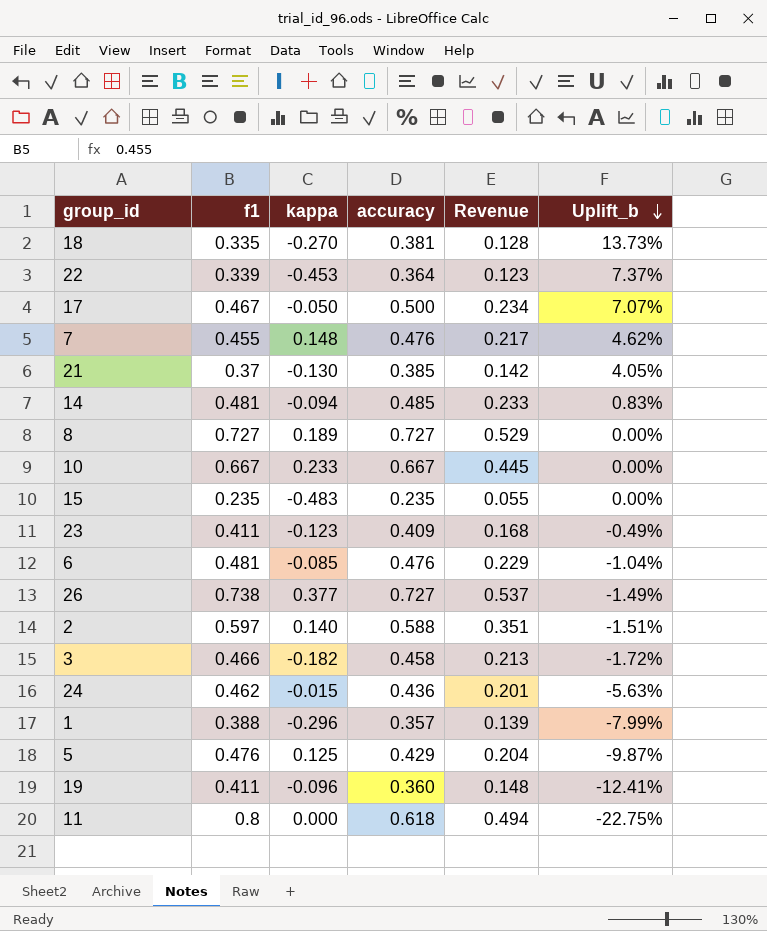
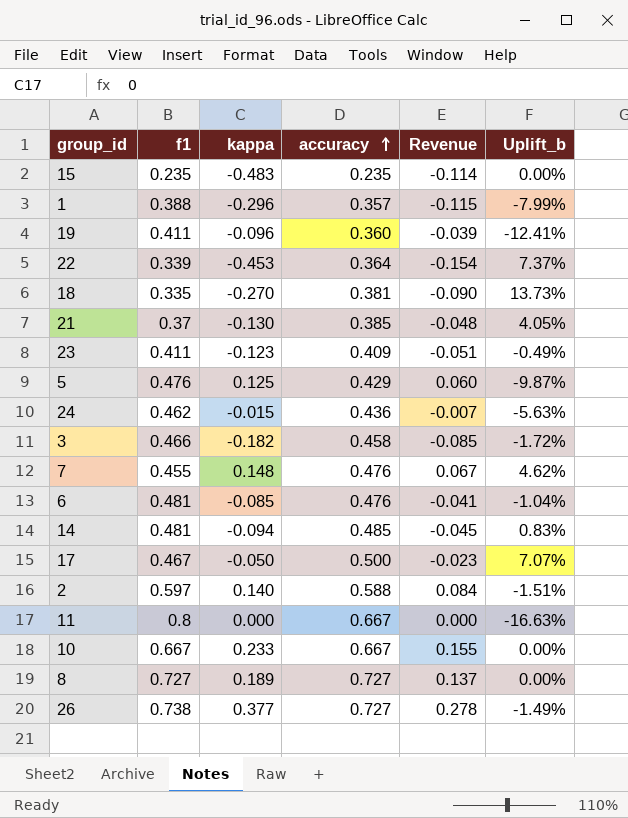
row order: Uplift_b descending -> accuracy ascending
column Revenue | formula: [f1] * [accuracy] -> [f1] * [kappa]
11 | accuracy: 0.618 -> 0.667
11 | Uplift_b: -22.75% -> -16.63%

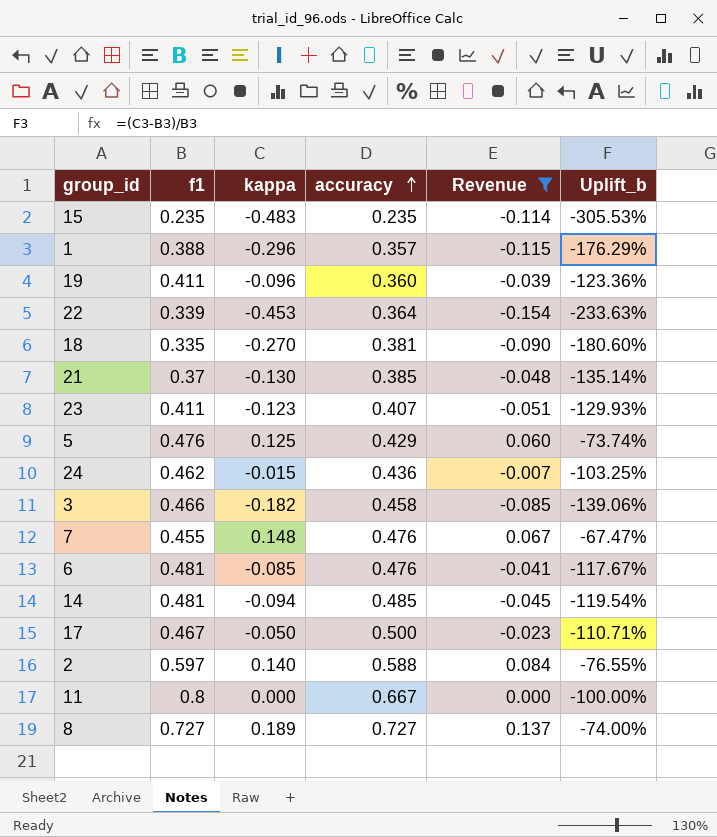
filter: none -> Revenue <= 0.137
column Uplift_b | formula: ([accuracy] - [f1]) / [f1] -> ([kappa] - [f1]) / [f1]
23 | accuracy: 0.409 -> 0.407

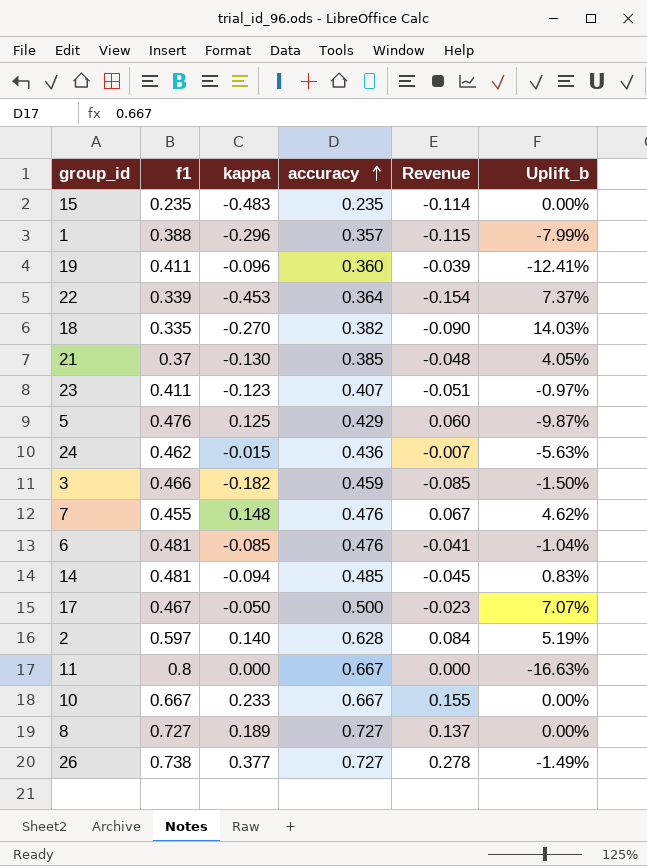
filter: Revenue <= 0.137 -> none
column Uplift_b | formula: ([kappa] - [f1]) / [f1] -> ([accuracy] - [f1]) / [f1]
18 | accuracy: 0.381 -> 0.382
3 | accuracy: 0.458 -> 0.459
2 | accuracy: 0.588 -> 0.628

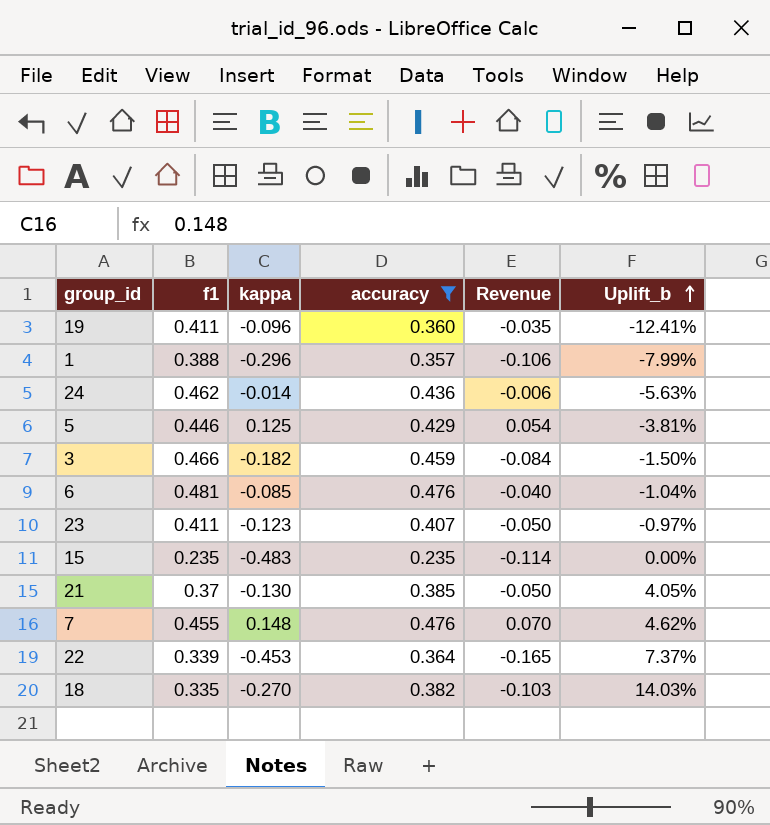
filter: none -> accuracy <= 0.476
row order: accuracy ascending -> Uplift_b ascending
column Revenue | formula: [f1] * [kappa] -> [kappa] * [accuracy]
24 | kappa: -0.015 -> -0.014
5 | f1: 0.476 -> 0.446
5 | Uplift_b: -9.87% -> -3.81%

